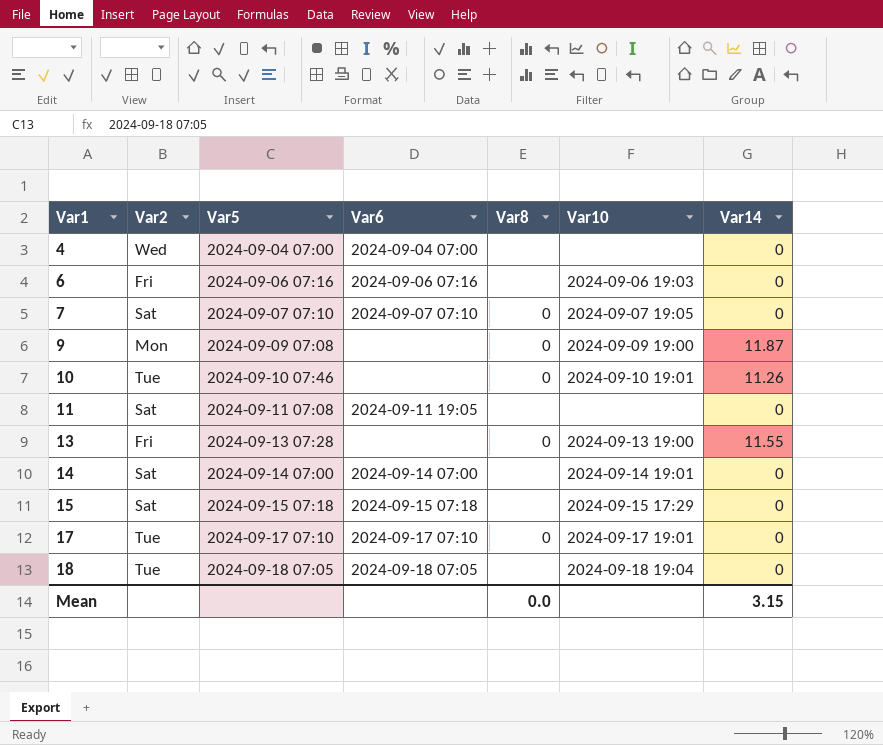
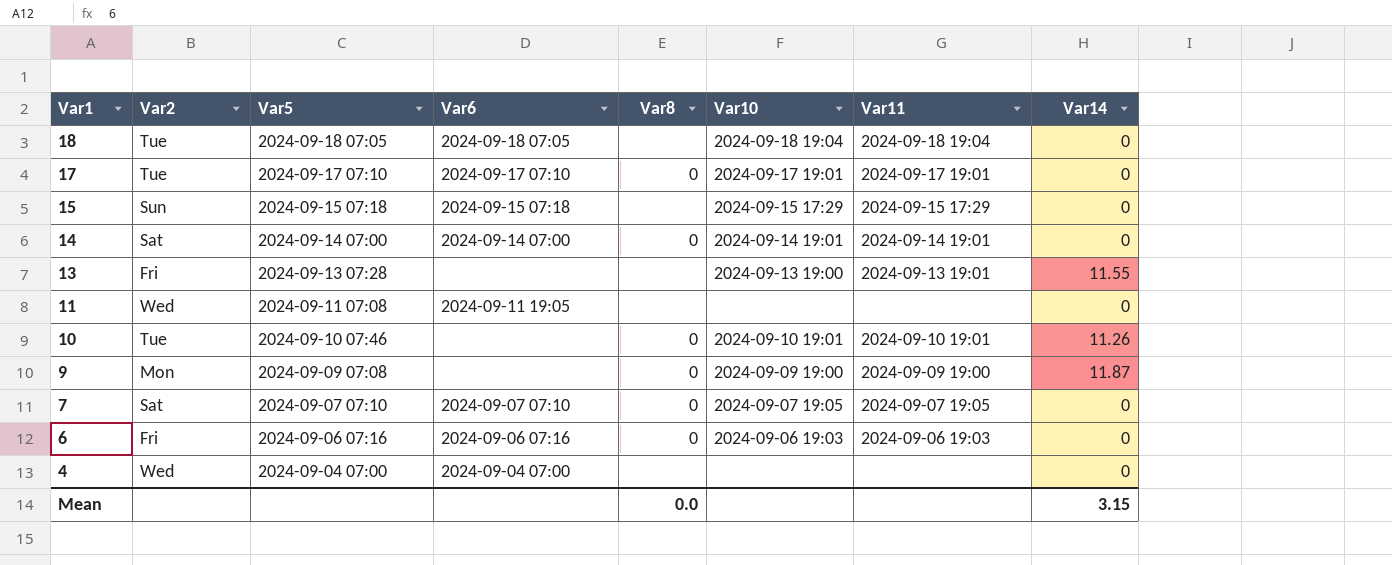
row order: Var1 ascending -> Var1 descending
column Var11 | position: none -> 7
15 | Var2: Sat -> Sun
14 | Var8: none -> 0
13 | Var8: 0 -> none
11 | Var2: Sat -> Wed
6 | Var8: none -> 0

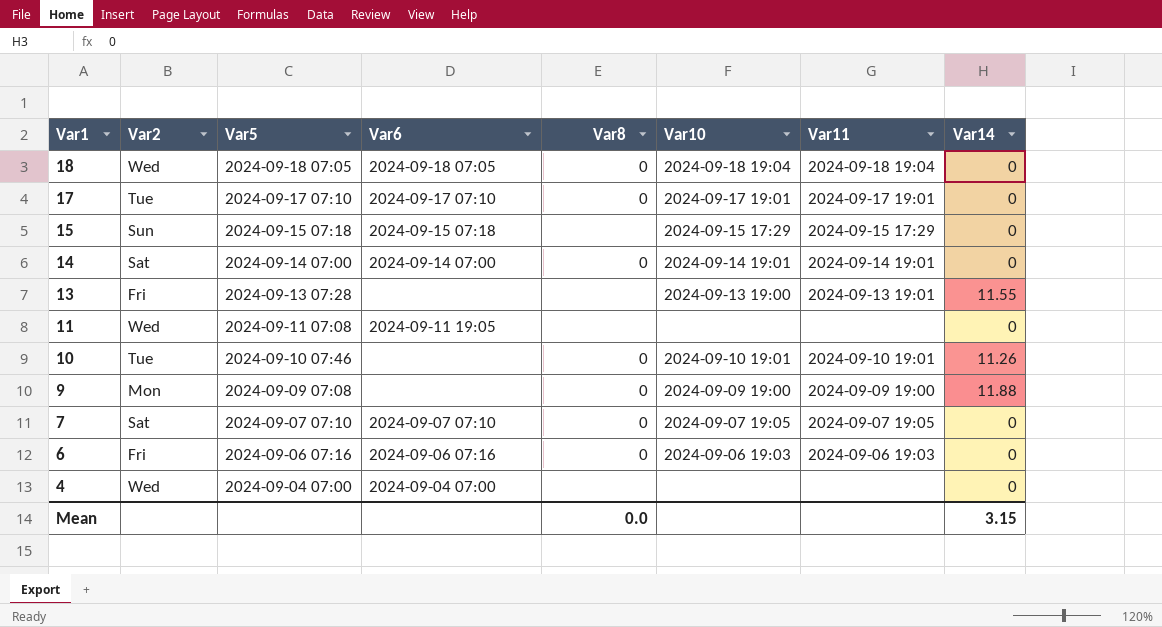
18 | Var2: Tue -> Wed
18 | Var8: none -> 0
9 | Var14: 11.87 -> 11.88

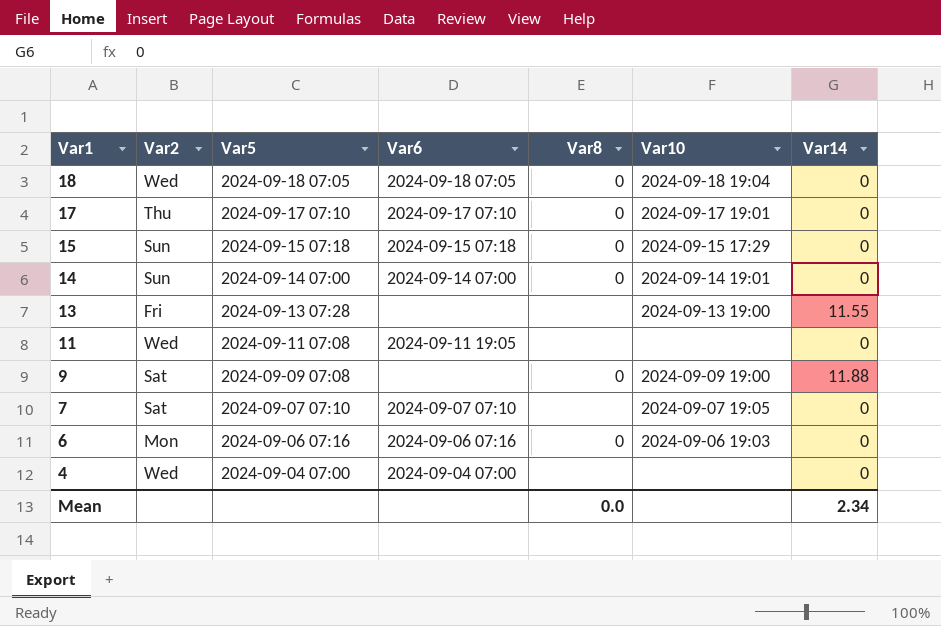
column Var11 | position: 7 -> none
row 10: Tue | 2024-09-10 07:46 | none | 0 | 2024-09-10 19:01 | 2024-09-10 19:01 | 11.26 -> none
17 | Var2: Tue -> Thu
15 | Var8: none -> 0
14 | Var2: Sat -> Sun
9 | Var2: Mon -> Sat
7 | Var8: 0 -> none
6 | Var2: Fri -> Mon
Mean | Var14: 3.15 -> 2.34

